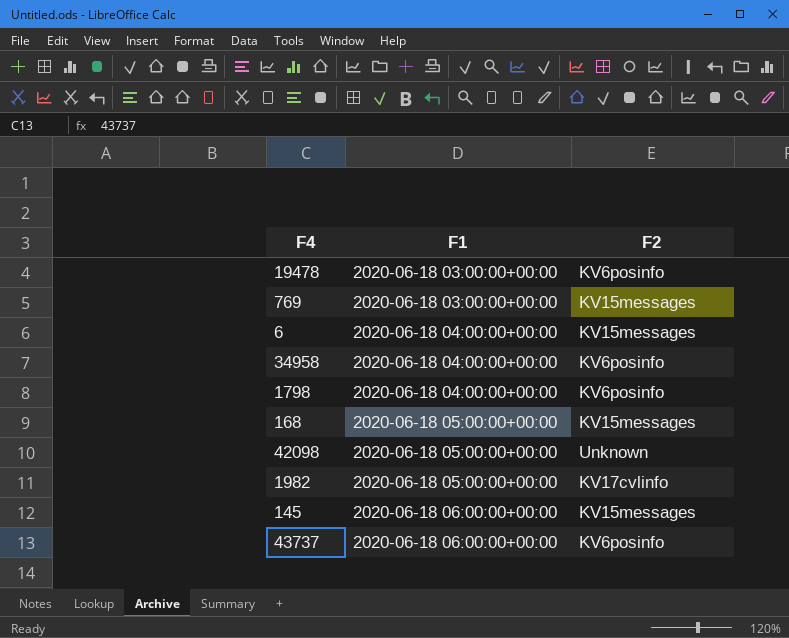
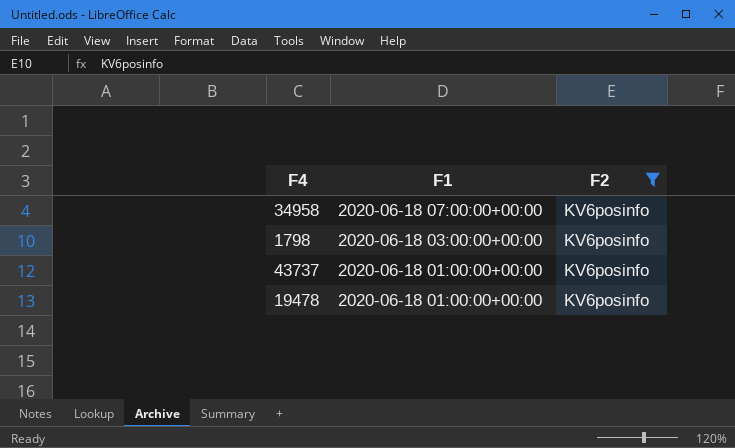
filter: none -> F2 = KV6posinfo
row order: F1 ascending -> F1 descending
34958 | F1: 2020-06-18 04:00:00+00:00 -> 2020-06-18 07:00:00+00:00
1798 | F1: 2020-06-18 04:00:00+00:00 -> 2020-06-18 03:00:00+00:00
43737 | F1: 2020-06-18 06:00:00+00:00 -> 2020-06-18 01:00:00+00:00
19478 | F1: 2020-06-18 03:00:00+00:00 -> 2020-06-18 01:00:00+00:00

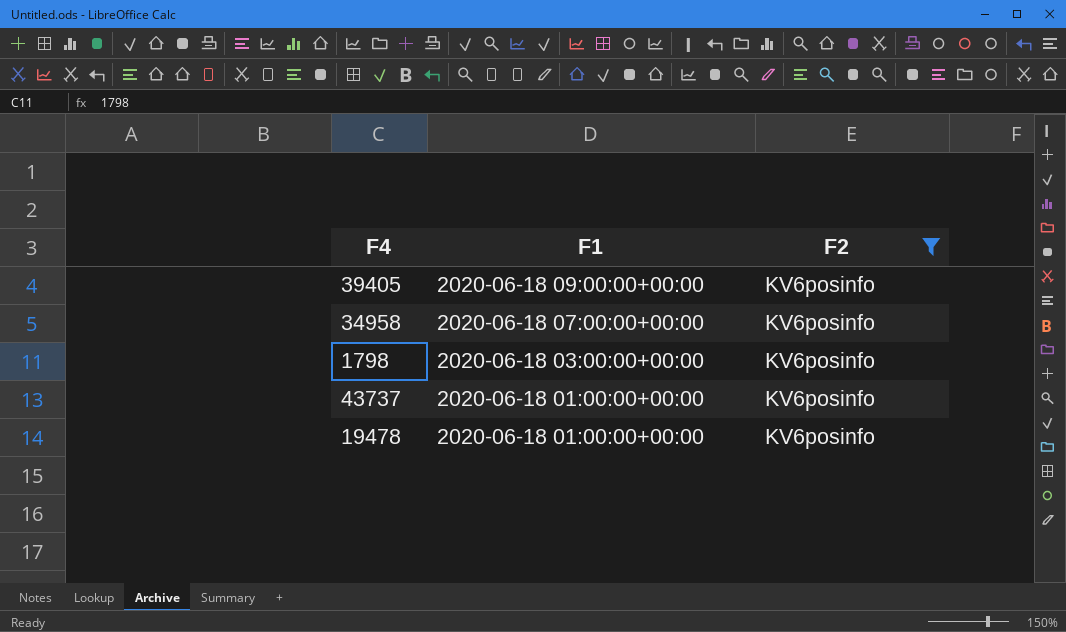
row 39405: none -> 2020-06-18 09:00:00+00:00 | KV6posinfo

